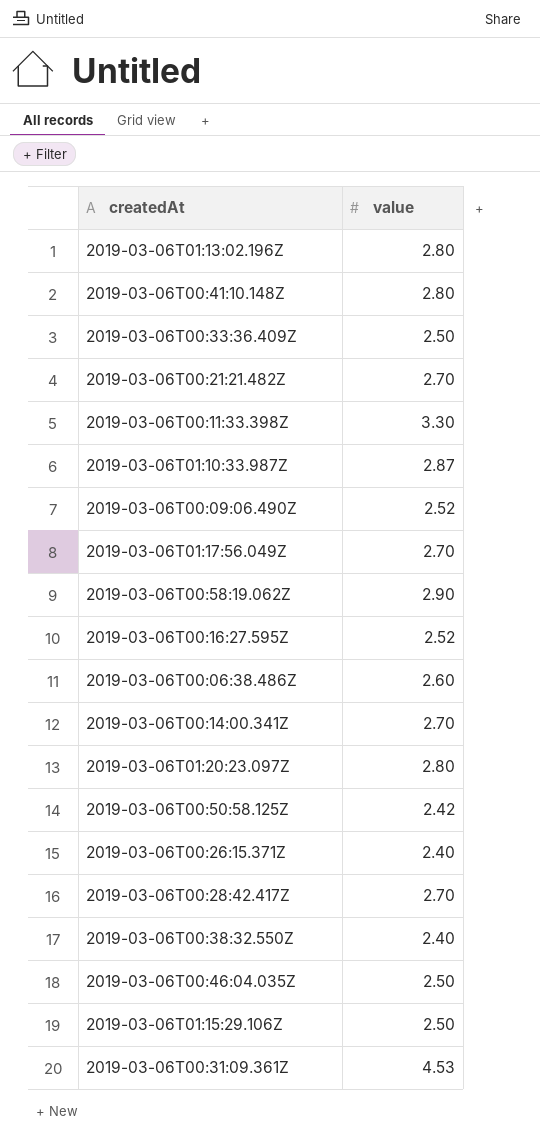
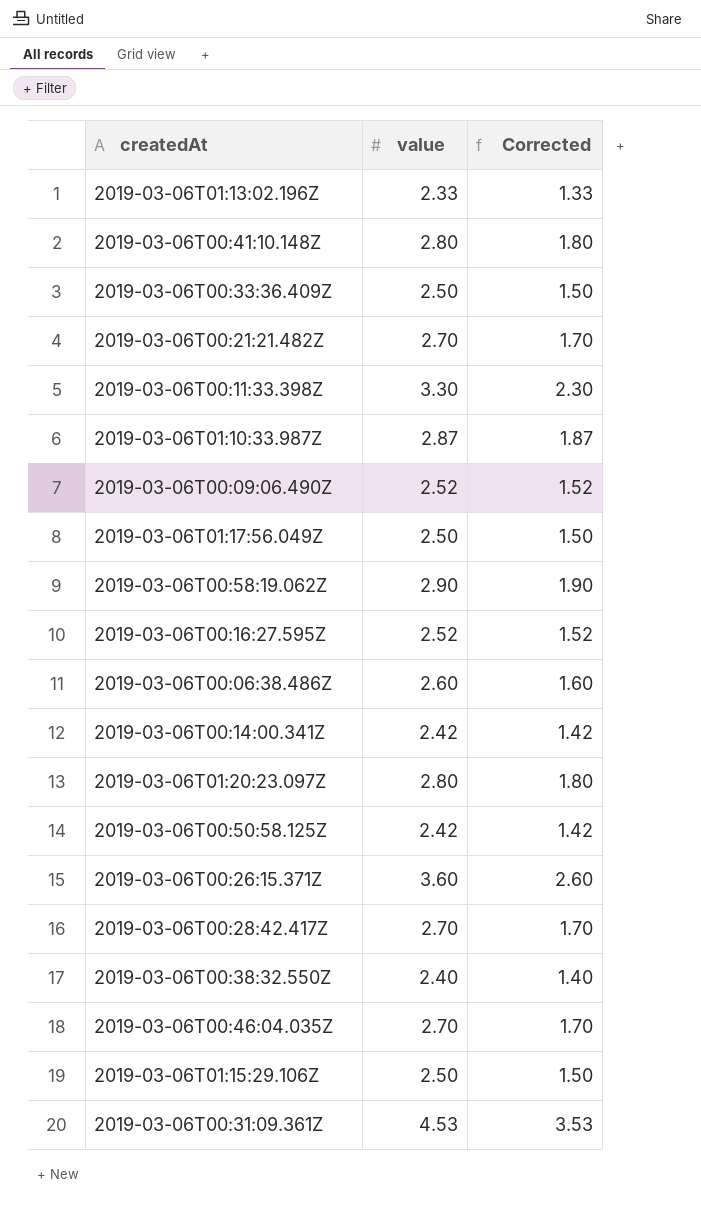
column Corrected | formula: none -> [value] - 1
2019-03-06T01:13:02.196Z | value: 2.80 -> 2.33
2019-03-06T01:17:56.049Z | value: 2.70 -> 2.50
2019-03-06T00:14:00.341Z | value: 2.70 -> 2.42
2019-03-06T00:26:15.371Z | value: 2.40 -> 3.60
2019-03-06T00:46:04.035Z | value: 2.50 -> 2.70

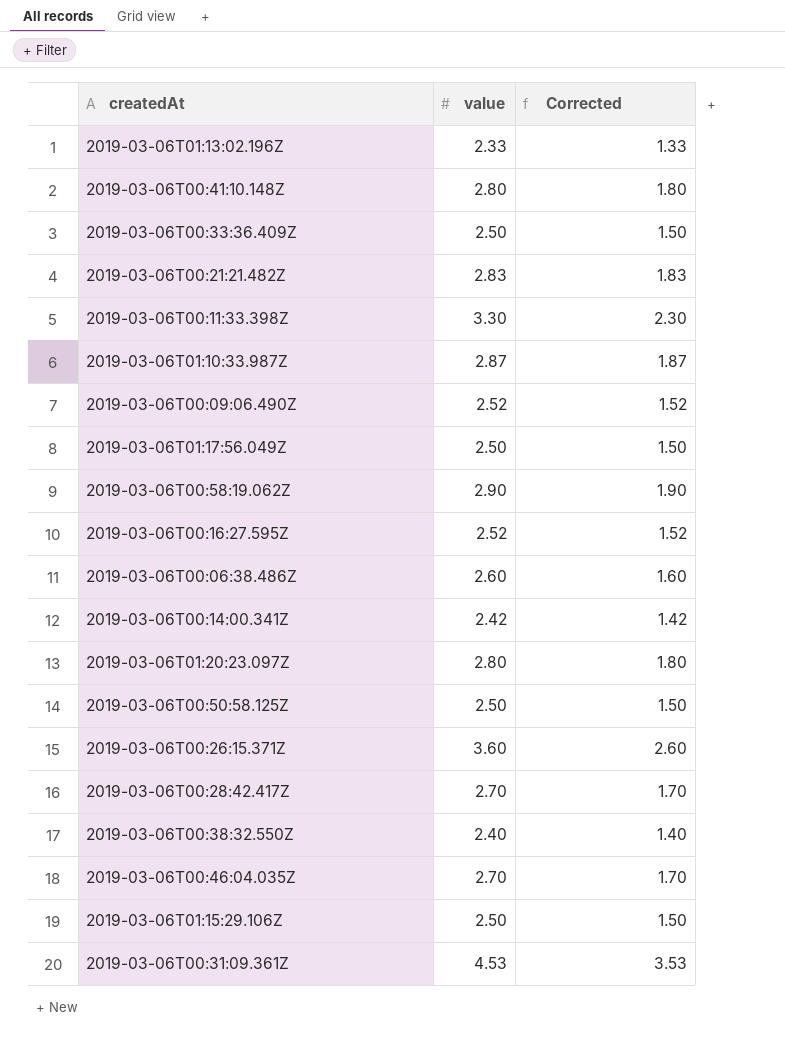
2019-03-06T00:21:21.482Z | value: 2.70 -> 2.83
2019-03-06T00:21:21.482Z | Corrected: 1.70 -> 1.83
2019-03-06T00:50:58.125Z | value: 2.42 -> 2.50
2019-03-06T00:50:58.125Z | Corrected: 1.42 -> 1.50

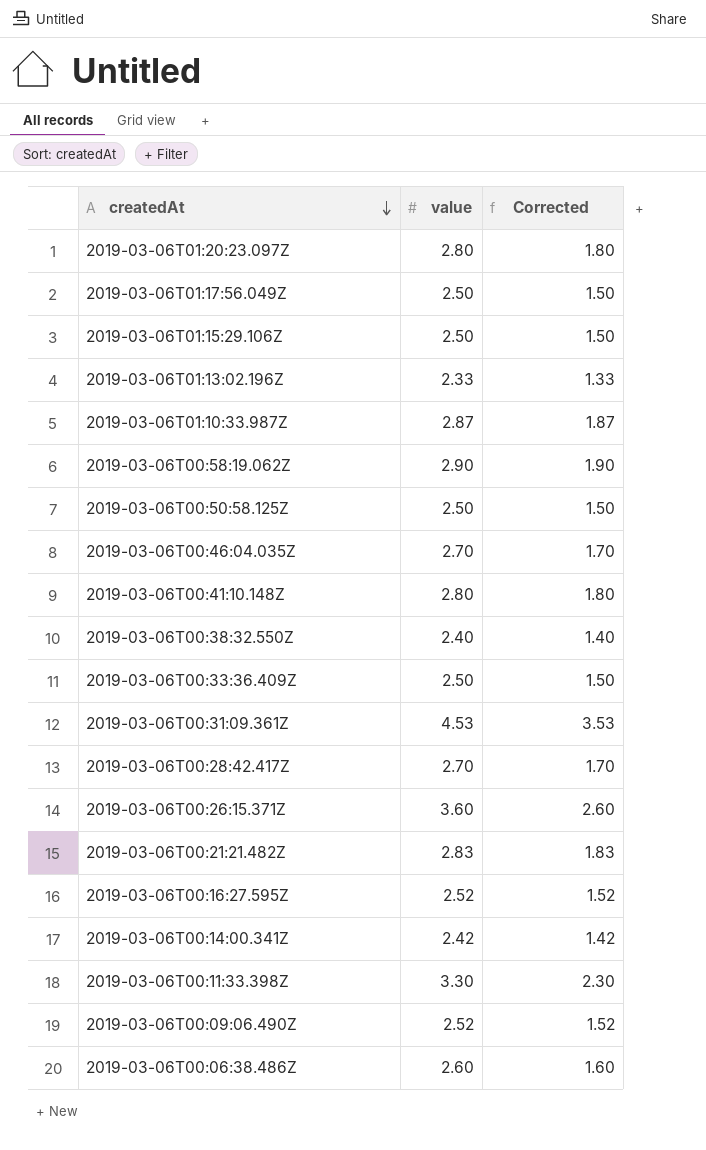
row order: none -> createdAt descending

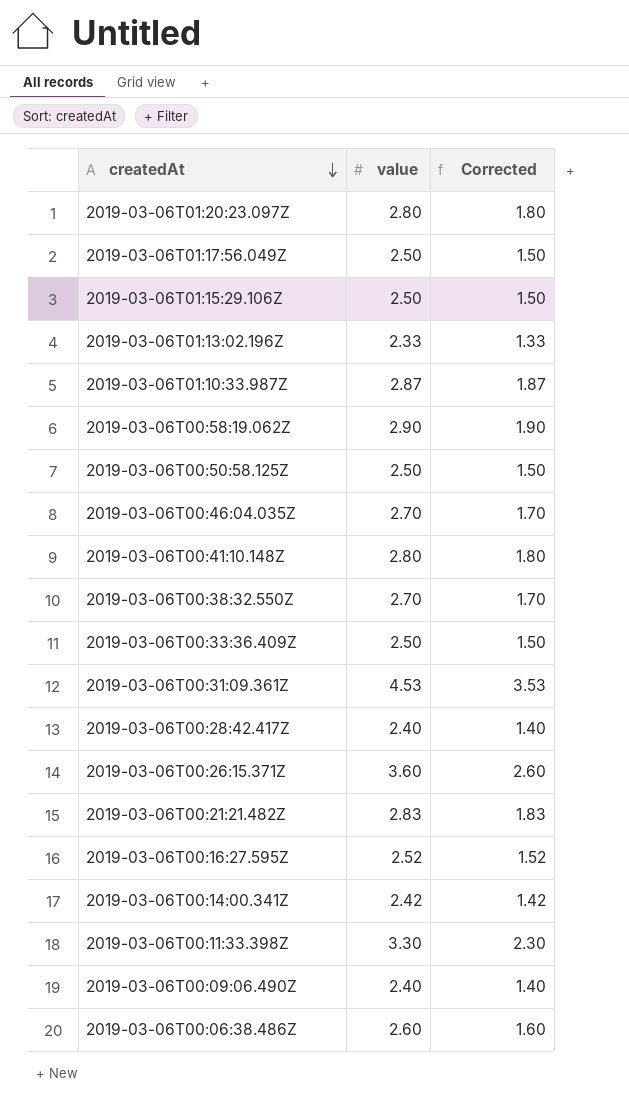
2019-03-06T00:38:32.550Z | value: 2.40 -> 2.70
2019-03-06T00:38:32.550Z | Corrected: 1.40 -> 1.70
2019-03-06T00:28:42.417Z | value: 2.70 -> 2.40
2019-03-06T00:28:42.417Z | Corrected: 1.70 -> 1.40
2019-03-06T00:09:06.490Z | value: 2.52 -> 2.40
2019-03-06T00:09:06.490Z | Corrected: 1.52 -> 1.40

